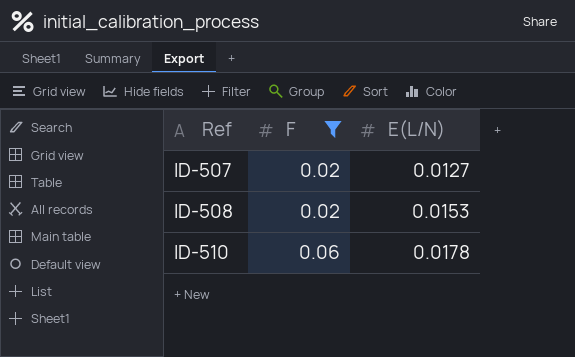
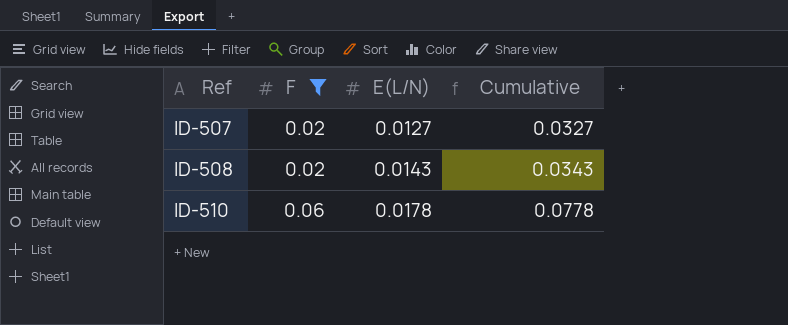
column Cumulative | formula: none -> [F] + [E(L/N)]
ID-508 | E(L/N): 0.0153 -> 0.0143

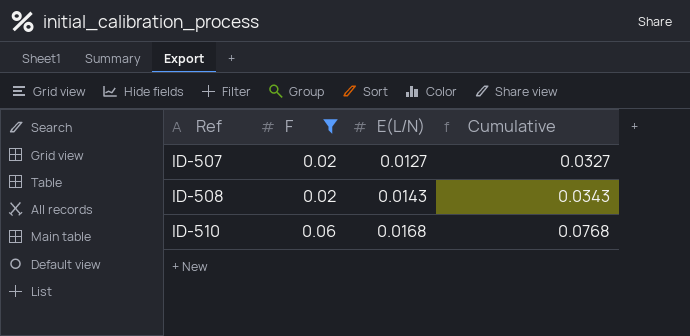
ID-510 | E(L/N): 0.0178 -> 0.0168
ID-510 | Cumulative: 0.0778 -> 0.0768

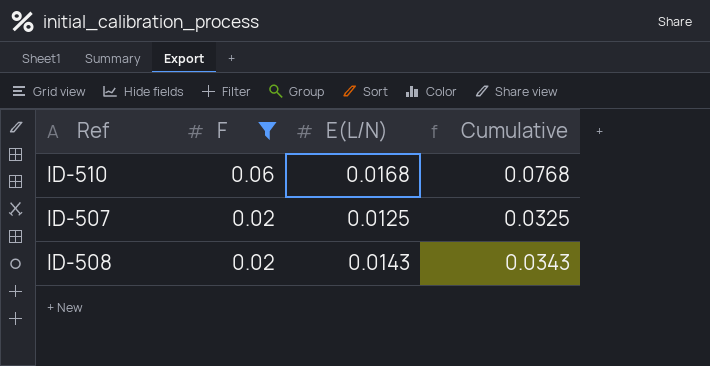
row order: Ref ascending -> F descending
ID-507 | E(L/N): 0.0127 -> 0.0125
ID-507 | Cumulative: 0.0327 -> 0.0325

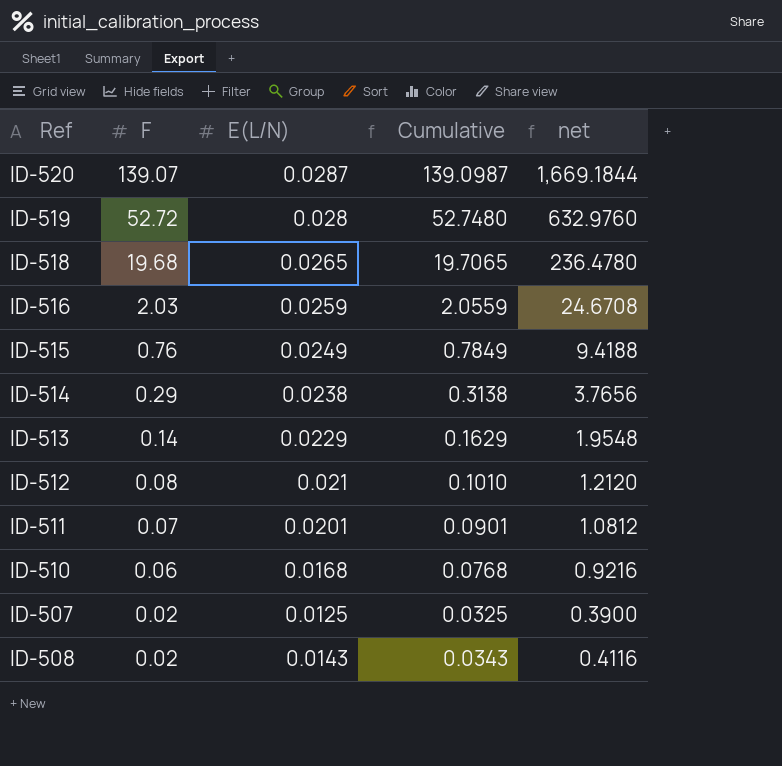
filter: F <= 0.06 -> none
column net | formula: none -> [Cumulative] * 12

